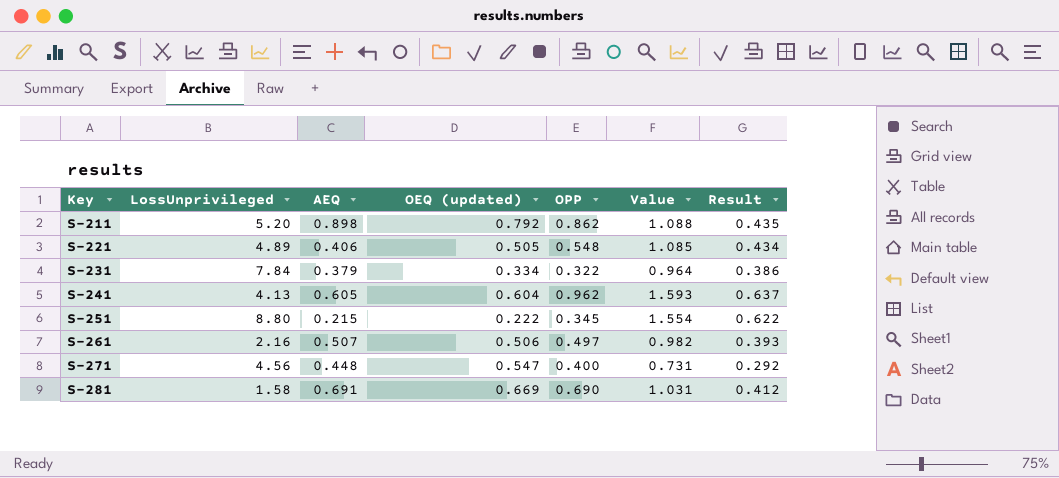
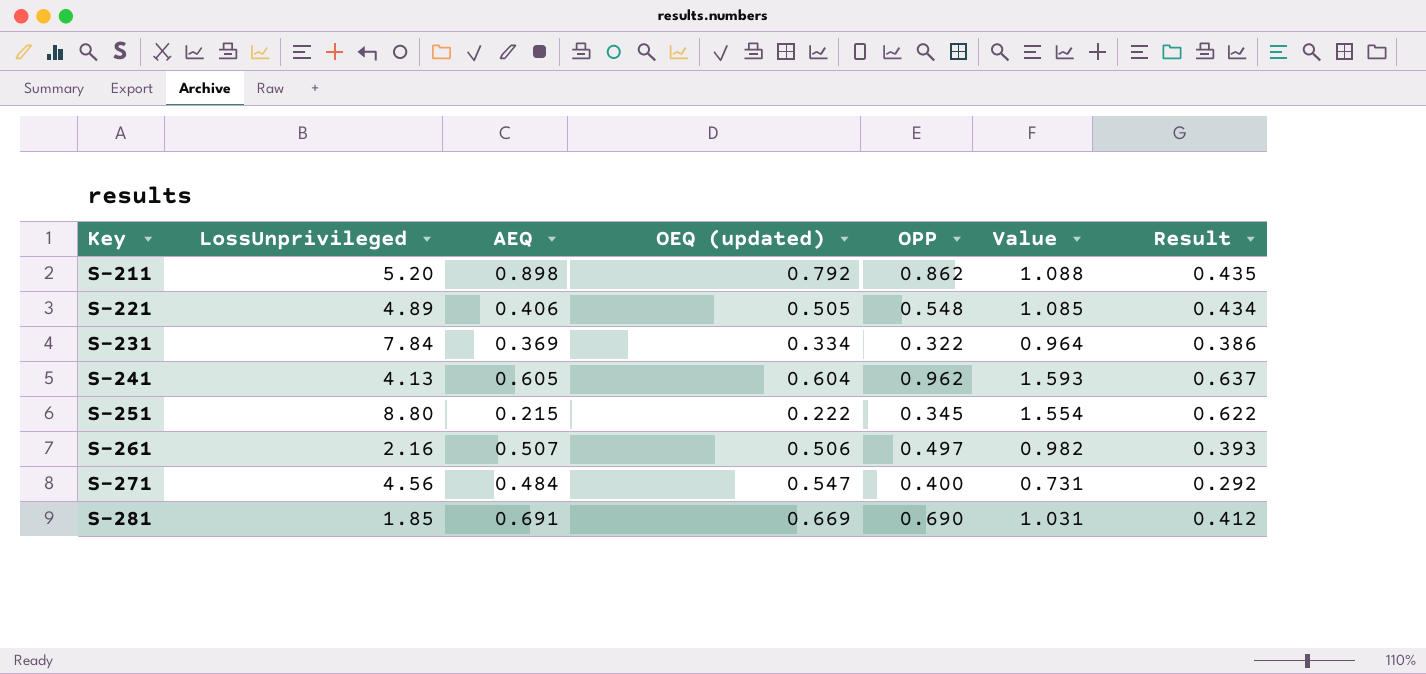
S-231 | AEQ: 0.379 -> 0.369
S-271 | AEQ: 0.448 -> 0.484
S-281 | LossUnprivileged: 1.58 -> 1.85

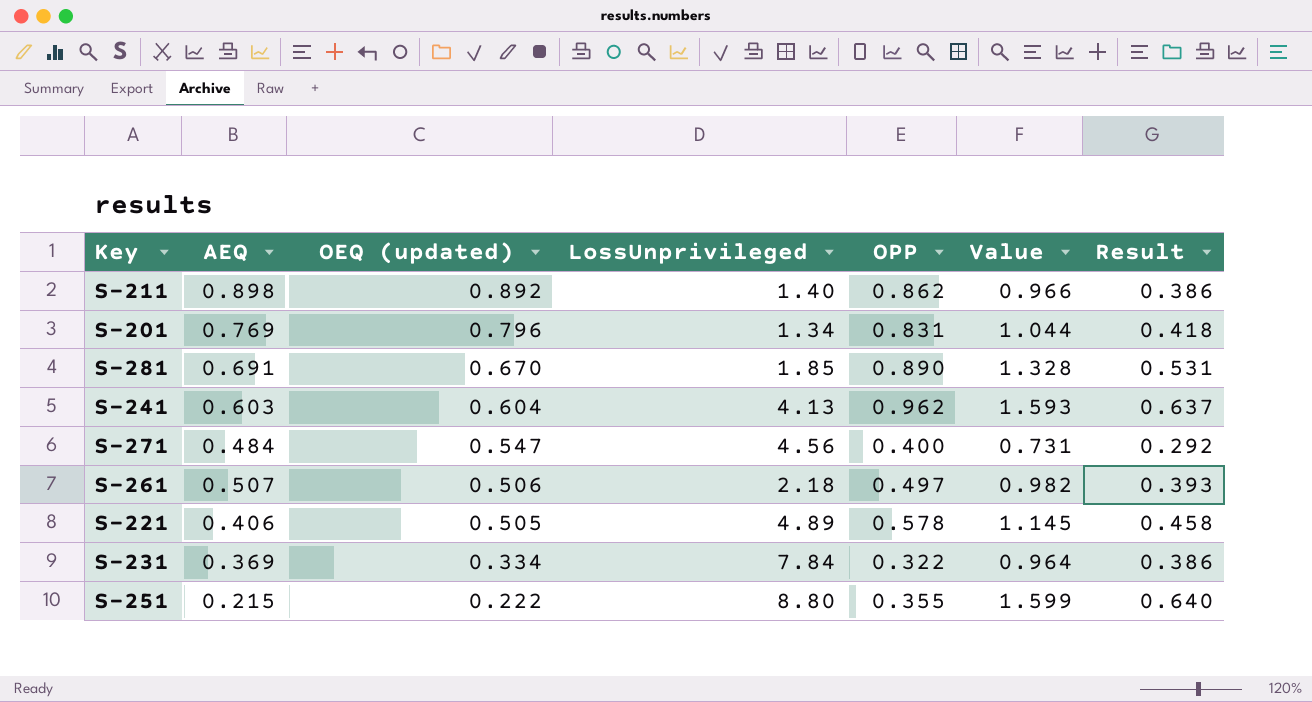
row order: Key ascending -> OEQ (updated) descending
column LossUnprivileged | position: 2 -> 4
S-211 | OEQ (updated): 0.792 -> 0.892
S-211 | LossUnprivileged: 5.20 -> 1.40
S-211 | Value: 1.088 -> 0.966
S-211 | Result: 0.435 -> 0.386
row S-201: none -> 0.769 | 0.796 | 1.34 | 0.831 | 1.044 | 0.418
S-281 | OEQ (updated): 0.669 -> 0.670
S-281 | OPP: 0.690 -> 0.890
S-281 | Value: 1.031 -> 1.328
S-281 | Result: 0.412 -> 0.531
S-241 | AEQ: 0.605 -> 0.603
S-261 | LossUnprivileged: 2.16 -> 2.18
S-221 | OPP: 0.548 -> 0.578
S-221 | Value: 1.085 -> 1.145
S-221 | Result: 0.434 -> 0.458
S-251 | OPP: 0.345 -> 0.355
S-251 | Value: 1.554 -> 1.599
S-251 | Result: 0.622 -> 0.640

